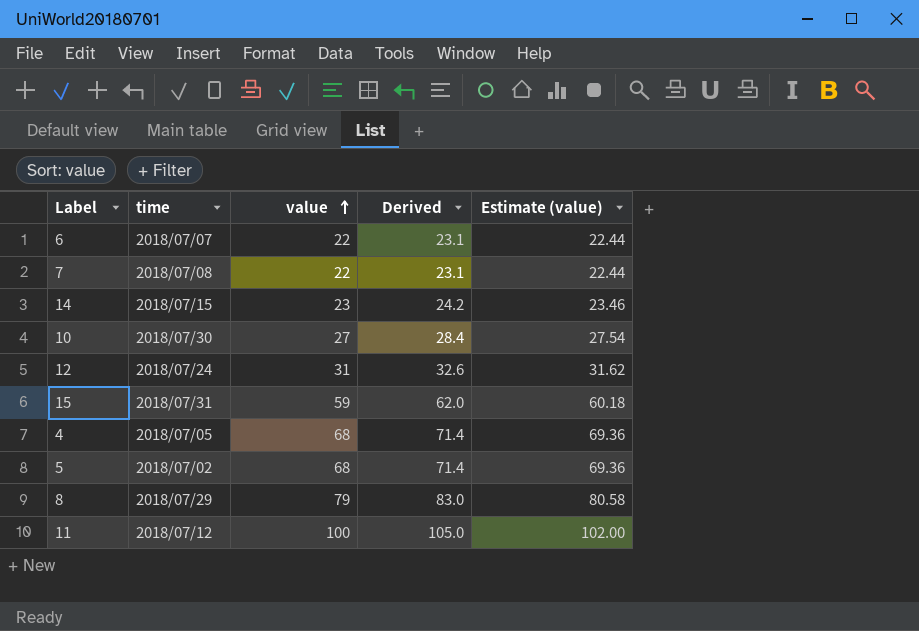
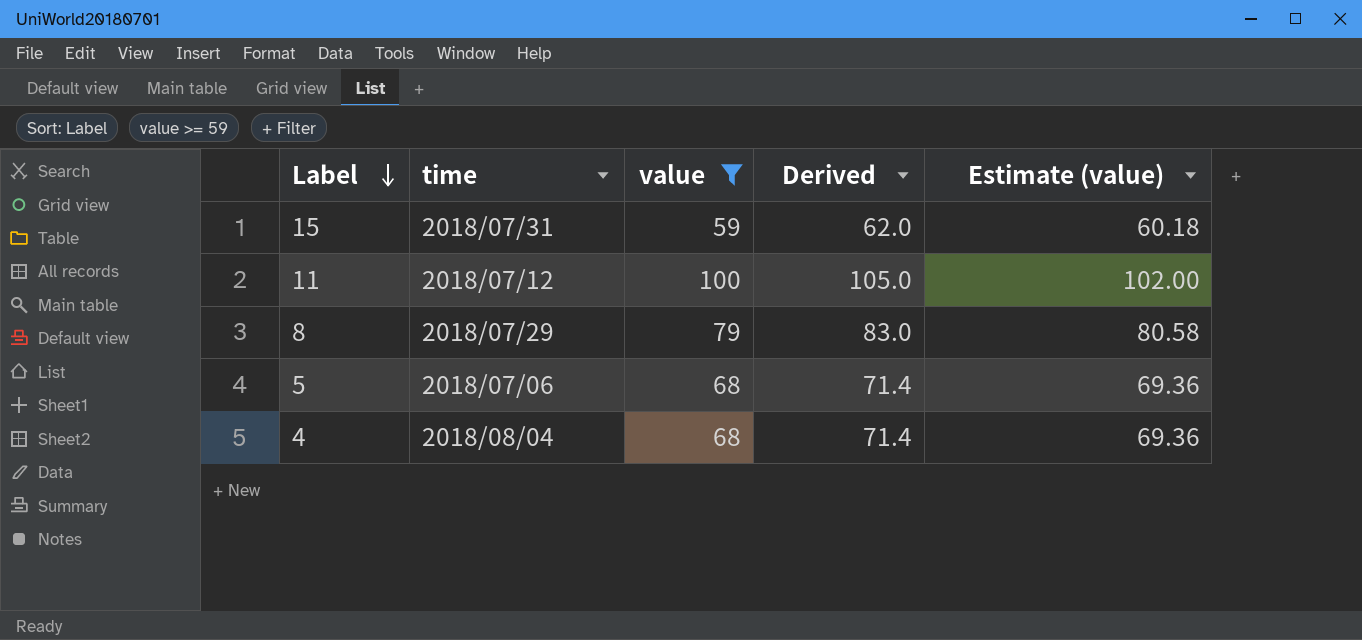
filter: none -> value >= 59
row order: value ascending -> Label descending
5 | time: 2018/07/02 -> 2018/07/06
4 | time: 2018/07/05 -> 2018/08/04

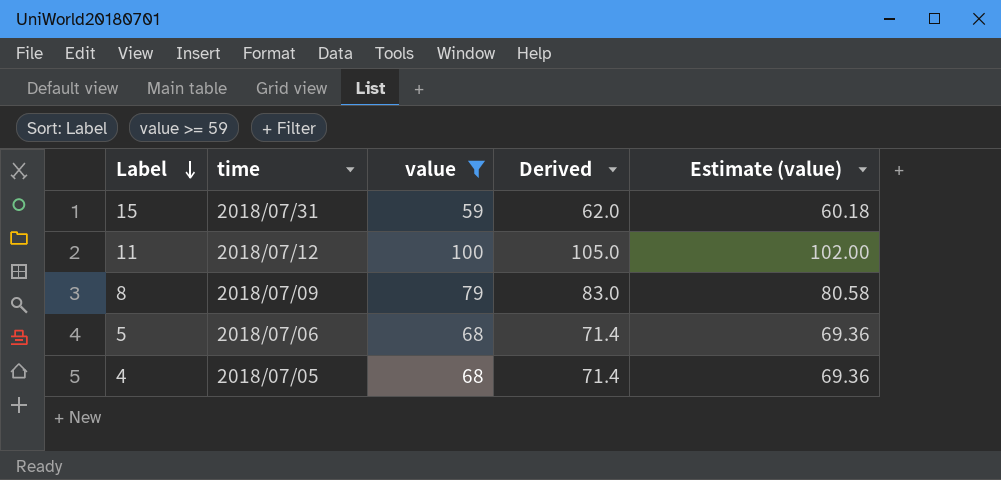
8 | time: 2018/07/29 -> 2018/07/09
4 | time: 2018/08/04 -> 2018/07/05

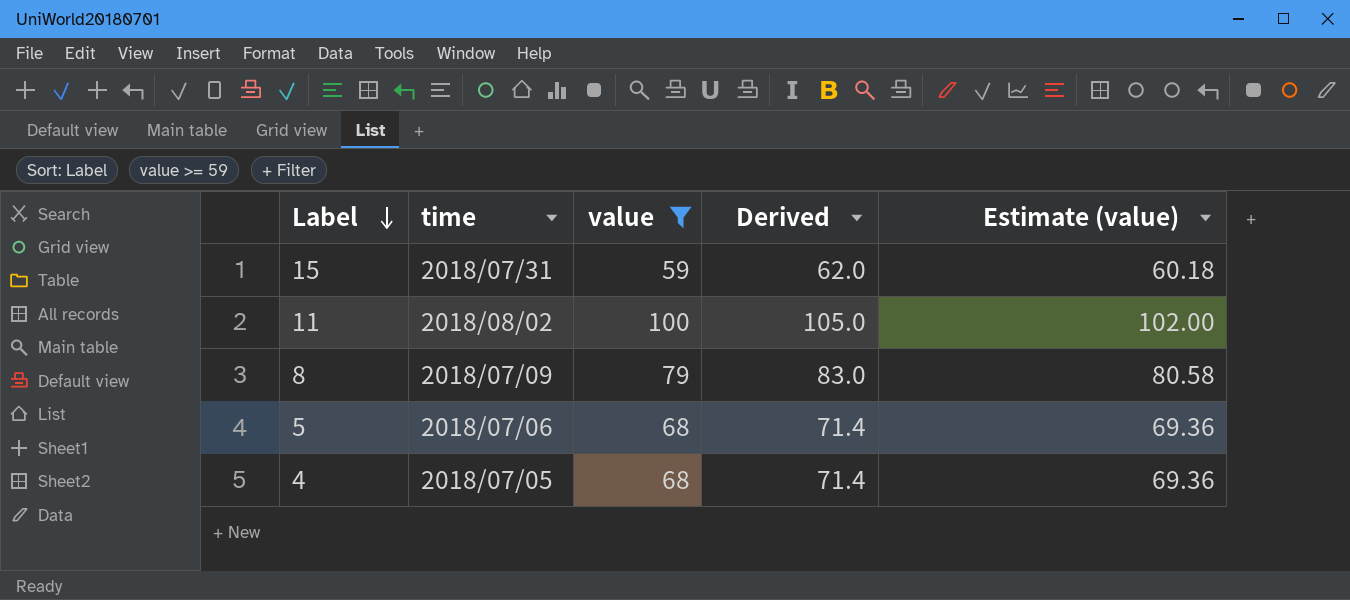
11 | time: 2018/07/12 -> 2018/08/02

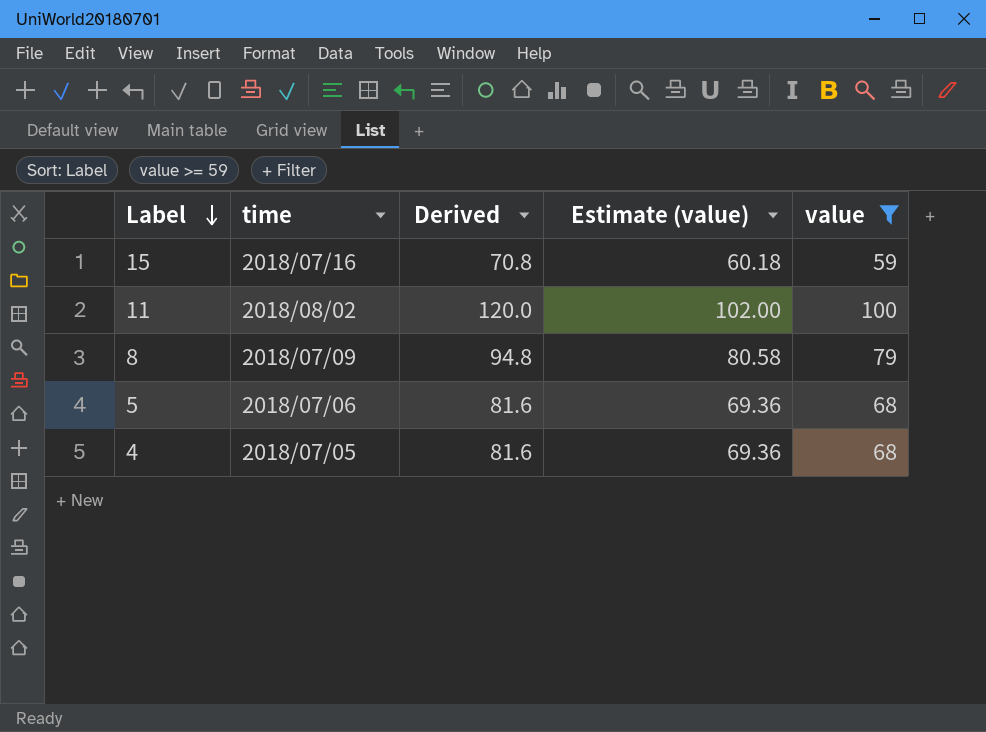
column Derived | formula: [value] * 1.05 -> [value] * 1.2
column value | position: 3 -> 5
15 | time: 2018/07/31 -> 2018/07/16

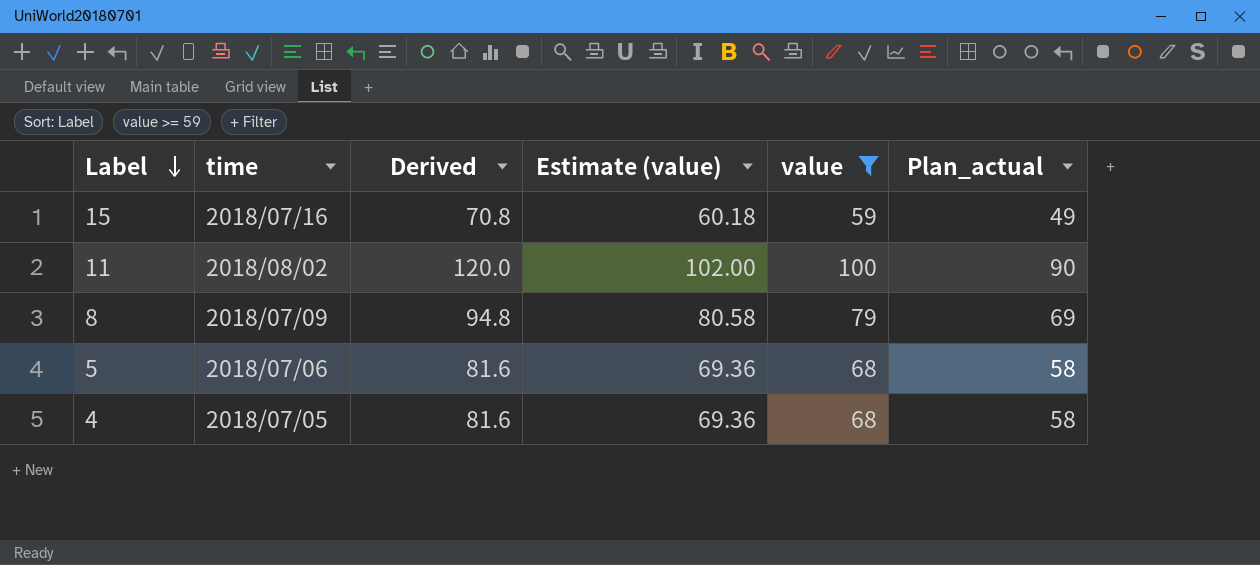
column Plan_actual | formula: none -> [value] - 10

